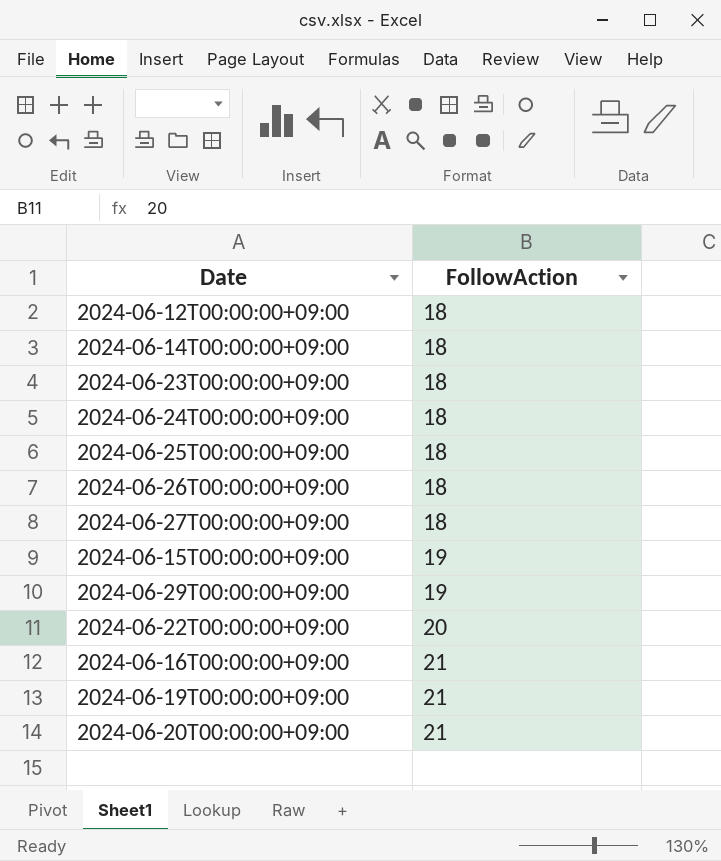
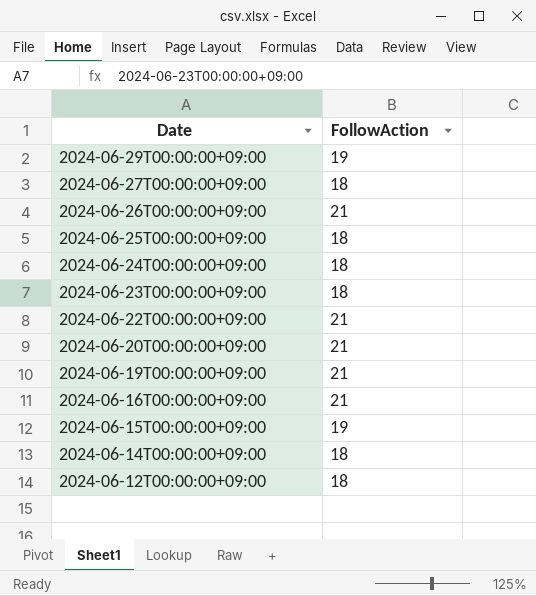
row order: FollowAction ascending -> Date descending
2024-06-26T00:00:00+09:00 | FollowAction: 18 -> 21
2024-06-22T00:00:00+09:00 | FollowAction: 20 -> 21

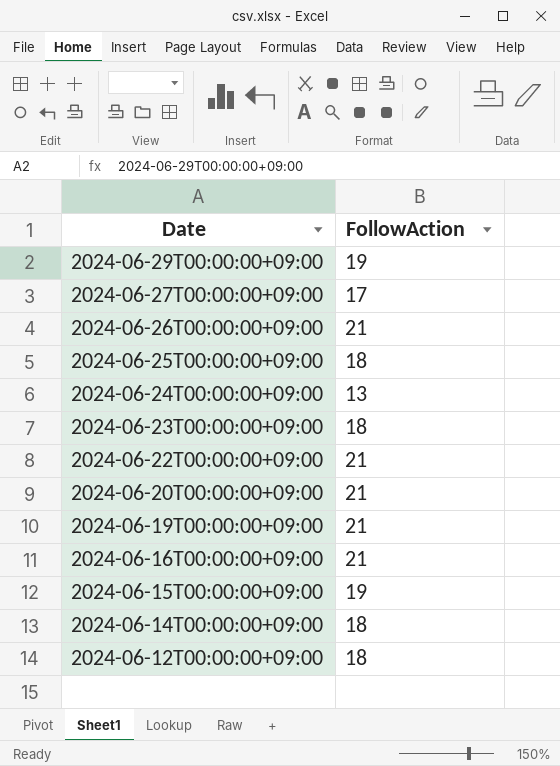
2024-06-27T00:00:00+09:00 | FollowAction: 18 -> 17
2024-06-24T00:00:00+09:00 | FollowAction: 18 -> 13

